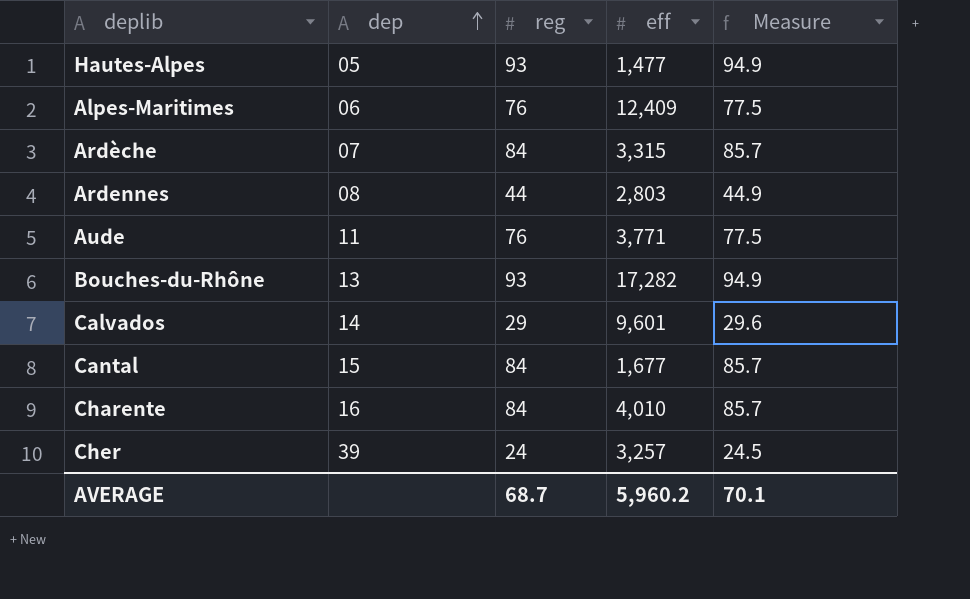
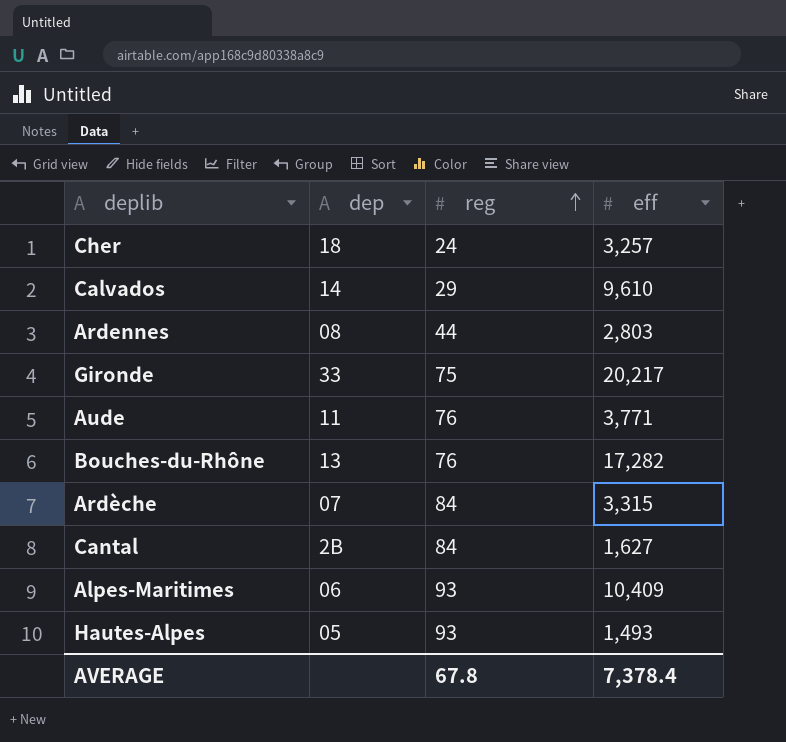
row order: dep ascending -> reg ascending
column Measure | formula: [reg] * 1.02 -> none
row Charente: 16 | 84 | 4,010 | 85.7 -> none
Cher | dep: 39 -> 18
Calvados | eff: 9,601 -> 9,610
row Gironde: none -> 33 | 75 | 20,217
Bouches-du-Rhône | reg: 93 -> 76
Cantal | dep: 15 -> 2B
Cantal | eff: 1,677 -> 1,627
Alpes-Maritimes | reg: 76 -> 93
Alpes-Maritimes | eff: 12,409 -> 10,409
Hautes-Alpes | eff: 1,477 -> 1,493
AVERAGE | reg: 68.7 -> 67.8
AVERAGE | eff: 5,960.2 -> 7,378.4

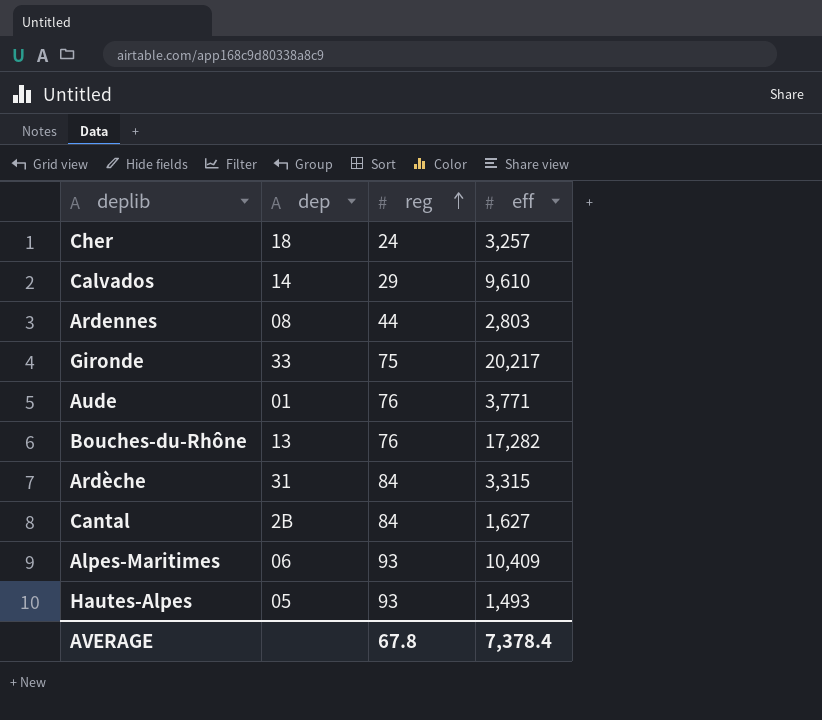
Aude | dep: 11 -> 01
Ardèche | dep: 07 -> 31

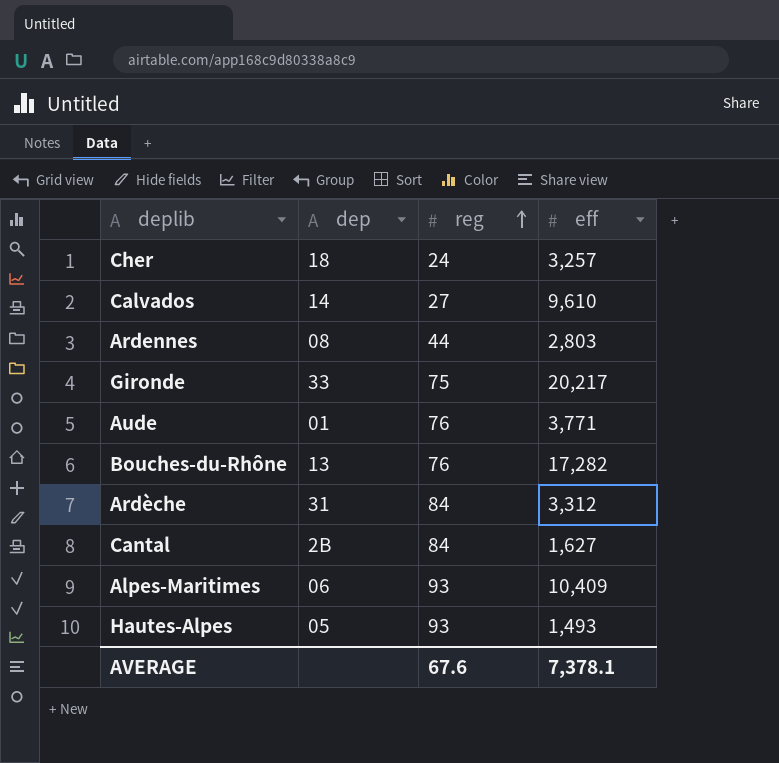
Calvados | reg: 29 -> 27
Ardèche | eff: 3,315 -> 3,312
AVERAGE | reg: 67.8 -> 67.6
AVERAGE | eff: 7,378.4 -> 7,378.1

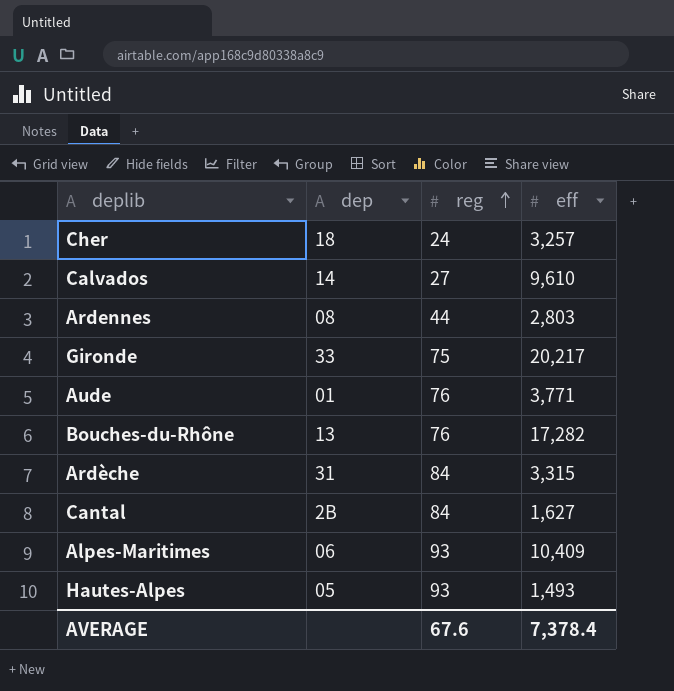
Ardèche | eff: 3,312 -> 3,315
AVERAGE | eff: 7,378.1 -> 7,378.4

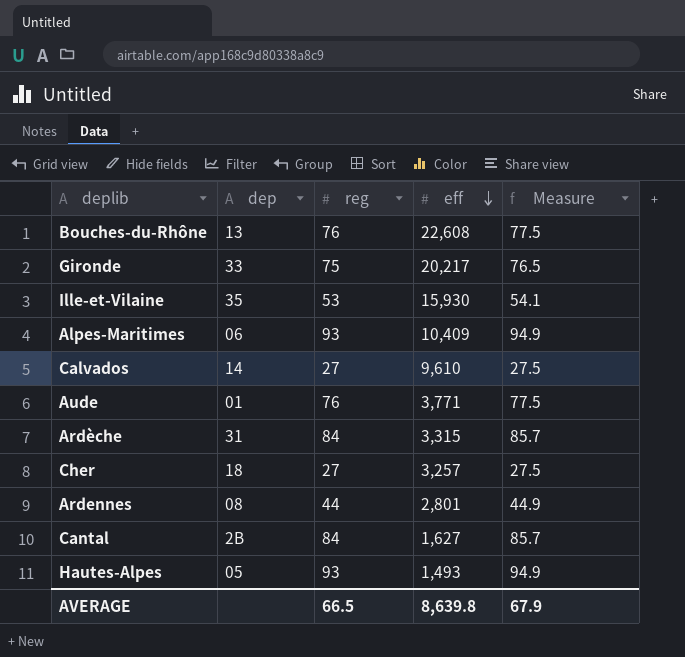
row order: reg ascending -> eff descending
column Measure | formula: none -> [reg] * 1.02
Bouches-du-Rhône | eff: 17,282 -> 22,608
row Ille-et-Vilaine: none -> 35 | 53 | 15,930 | 54.1
Cher | reg: 24 -> 27
Ardennes | eff: 2,803 -> 2,801
AVERAGE | reg: 67.6 -> 66.5
AVERAGE | eff: 7,378.4 -> 8,639.8

